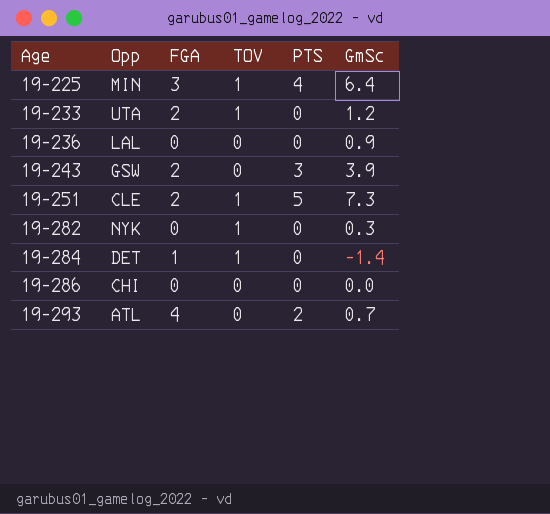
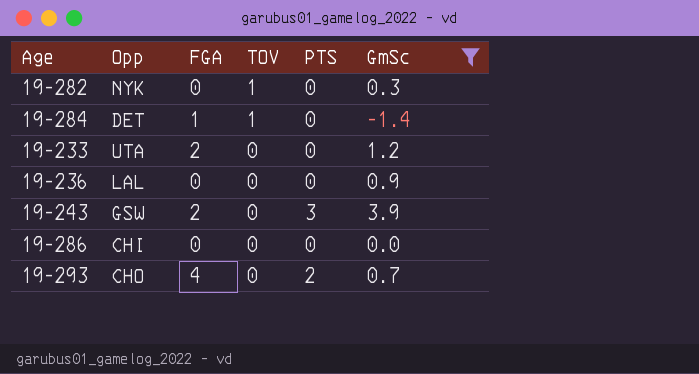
filter: none -> GmSc <= 3.9
row order: Age ascending -> TOV descending
19-233 | TOV: 1 -> 0
19-293 | Opp: ATL -> CHO

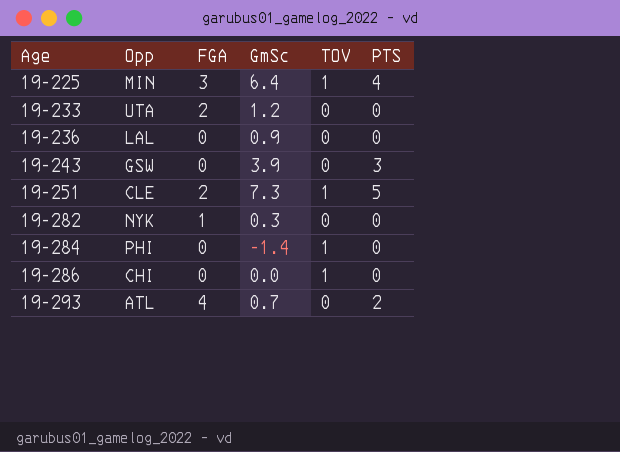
filter: GmSc <= 3.9 -> none
row order: TOV descending -> Age ascending
column GmSc | position: 6 -> 4
19-243 | FGA: 2 -> 0
19-282 | FGA: 0 -> 1
19-282 | TOV: 1 -> 0
19-284 | Opp: DET -> PHI
19-284 | FGA: 1 -> 0
19-286 | TOV: 0 -> 1
19-293 | Opp: CHO -> ATL

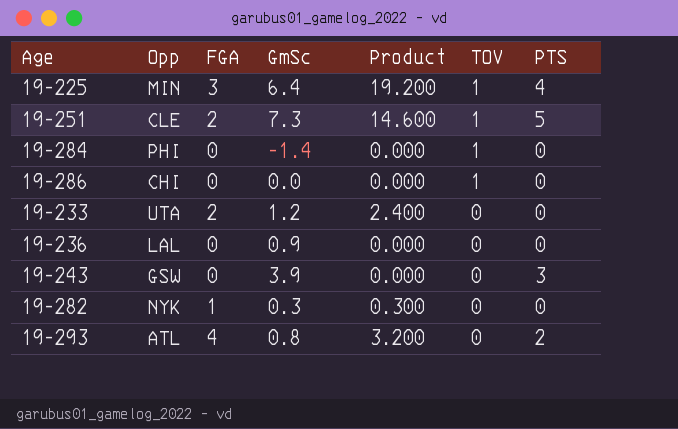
row order: Age ascending -> TOV descending
column Product | formula: none -> [FGA] * [GmSc]
19-293 | GmSc: 0.7 -> 0.8

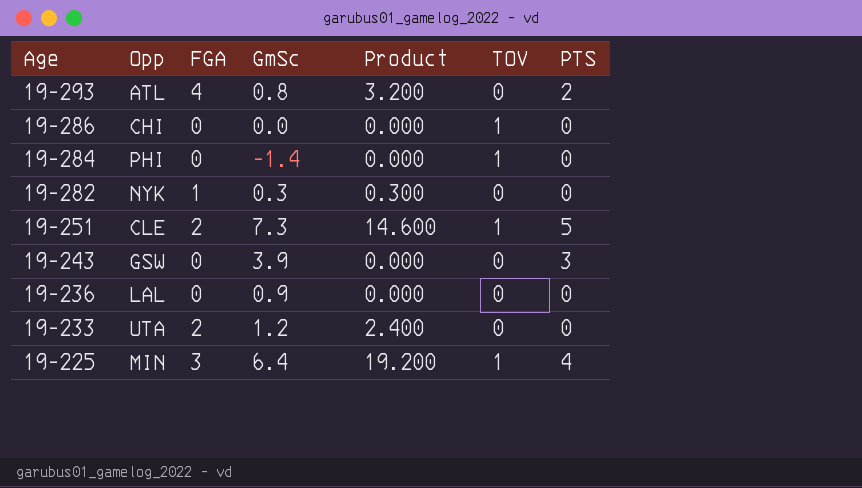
row order: TOV descending -> Age descending

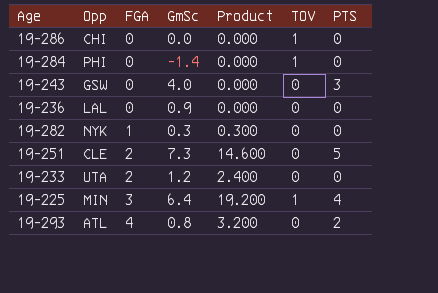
row order: Age descending -> FGA ascending
19-243 | GmSc: 3.9 -> 4.0
19-251 | TOV: 1 -> 0

